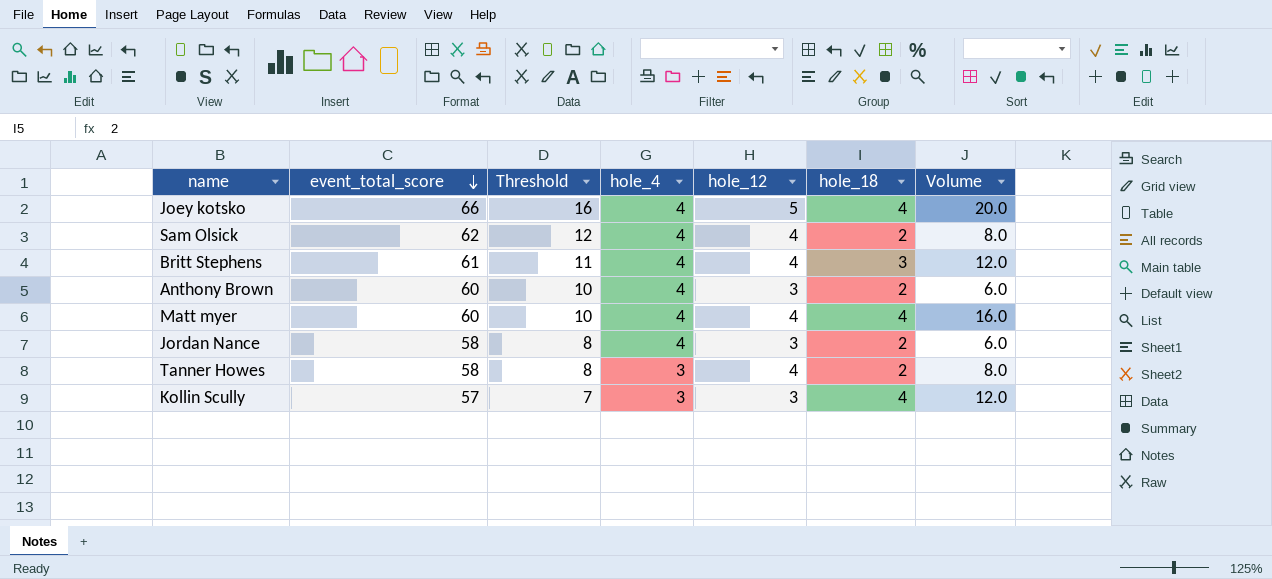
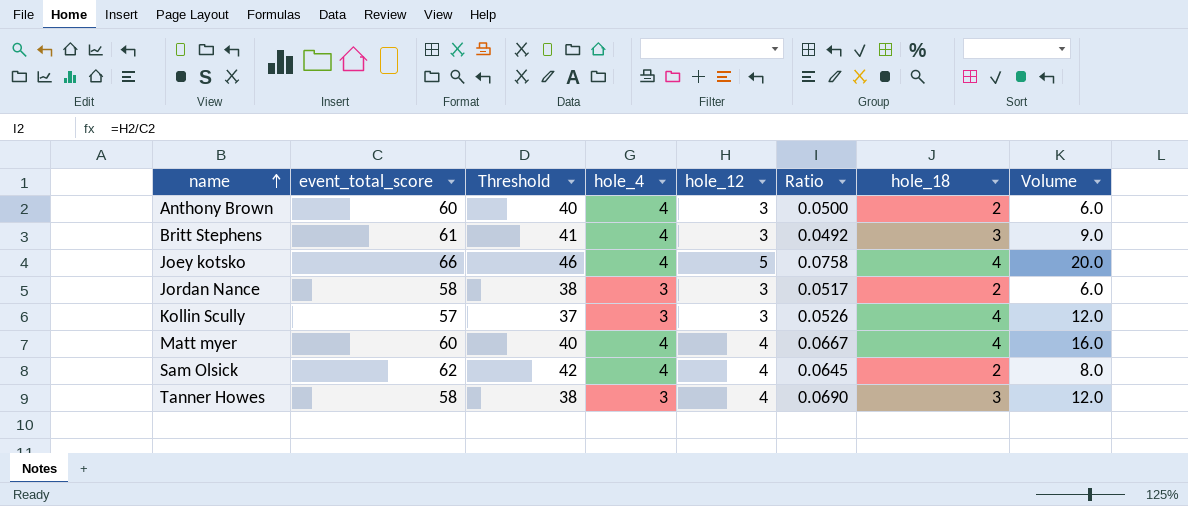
row order: event_total_score descending -> name ascending
column Threshold | formula: [event_total_score] - 50 -> [event_total_score] - 20
column Ratio | formula: none -> [hole_12] / [event_total_score]
Britt Stephens | hole_12: 4 -> 3
Britt Stephens | Volume: 12.0 -> 9.0
Jordan Nance | hole_4: 4 -> 3
Tanner Howes | hole_18: 2 -> 3
Tanner Howes | Volume: 8.0 -> 12.0

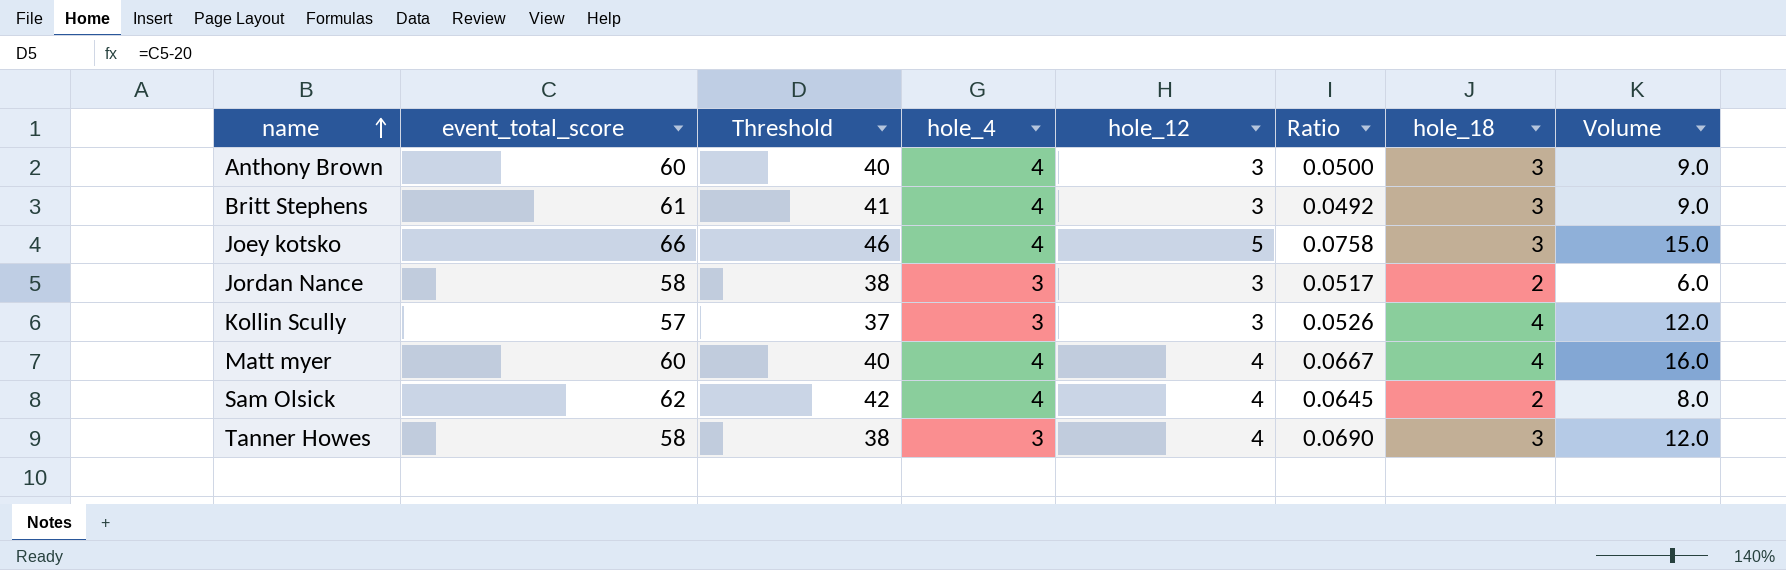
Anthony Brown | hole_18: 2 -> 3
Anthony Brown | Volume: 6.0 -> 9.0
Joey kotsko | hole_18: 4 -> 3
Joey kotsko | Volume: 20.0 -> 15.0

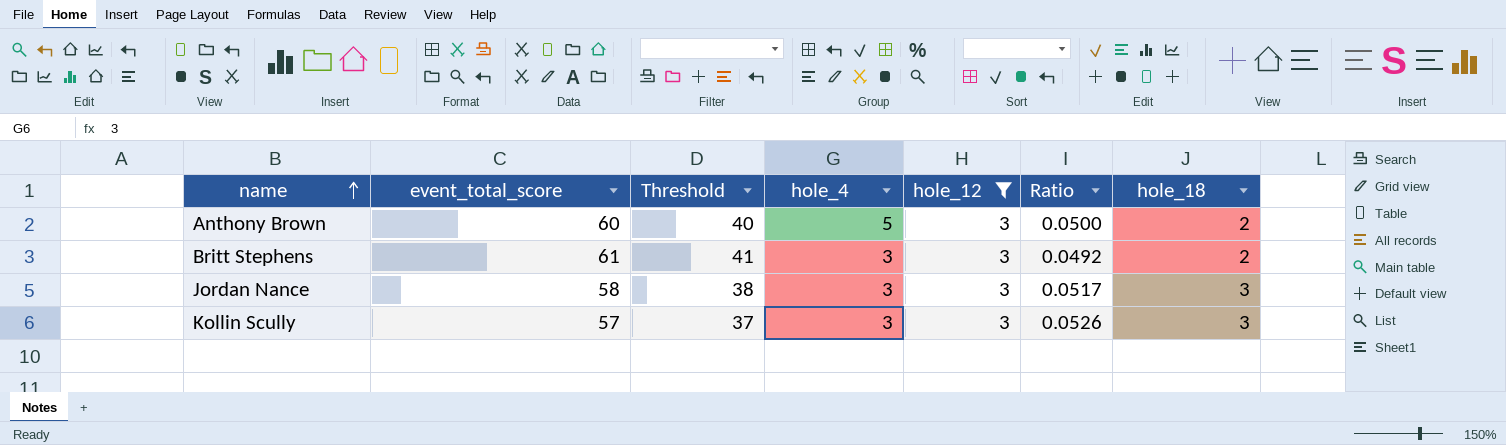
filter: none -> hole_12 = 3
column Volume | formula: [hole_12] * [hole_18] -> none
Anthony Brown | hole_4: 4 -> 5
Anthony Brown | hole_18: 3 -> 2
Britt Stephens | hole_4: 4 -> 3
Britt Stephens | hole_18: 3 -> 2
Jordan Nance | hole_18: 2 -> 3
Kollin Scully | hole_18: 4 -> 3

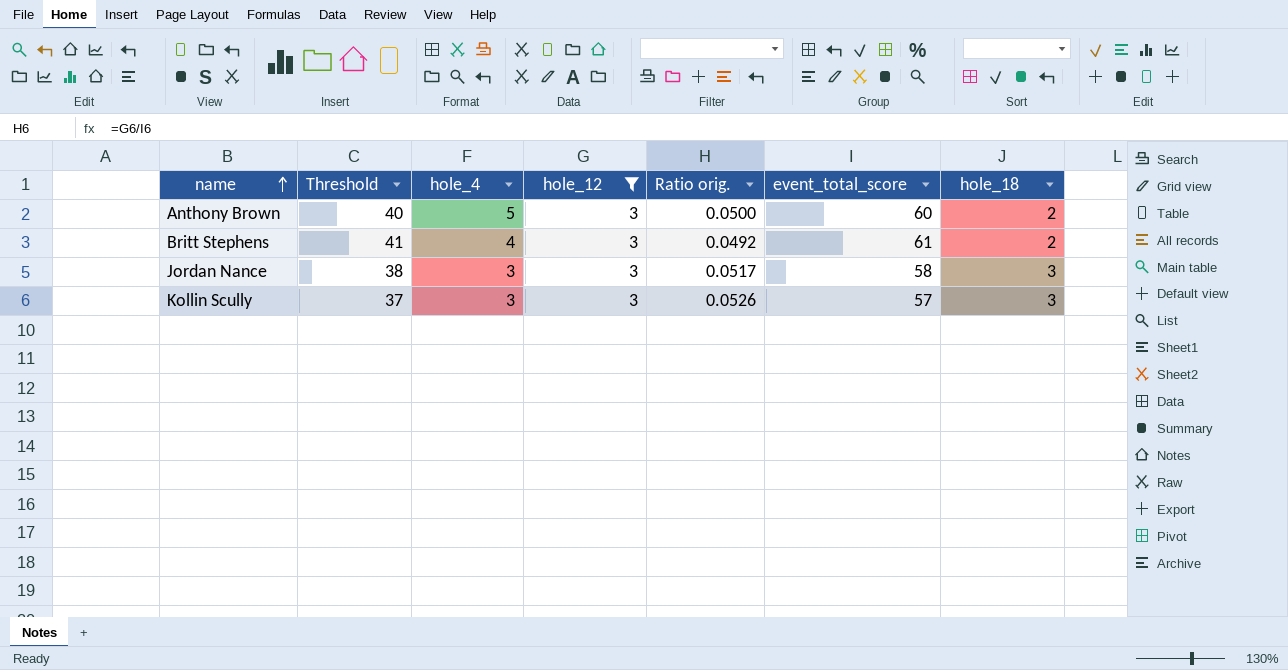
column name: Ratio -> Ratio orig.
column event_total_score | position: 2 -> 6
Britt Stephens | hole_4: 3 -> 4

